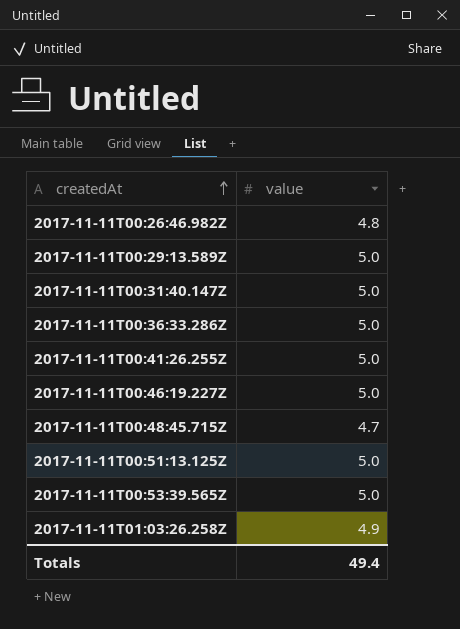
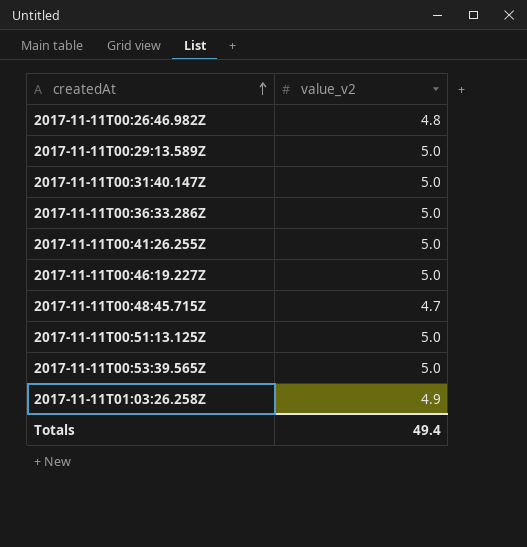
column name: value -> value_v2

